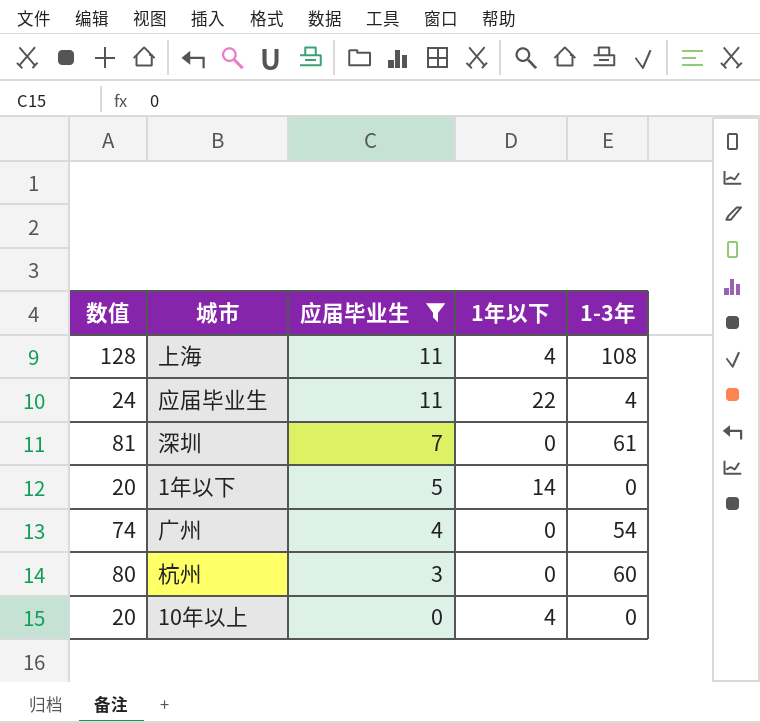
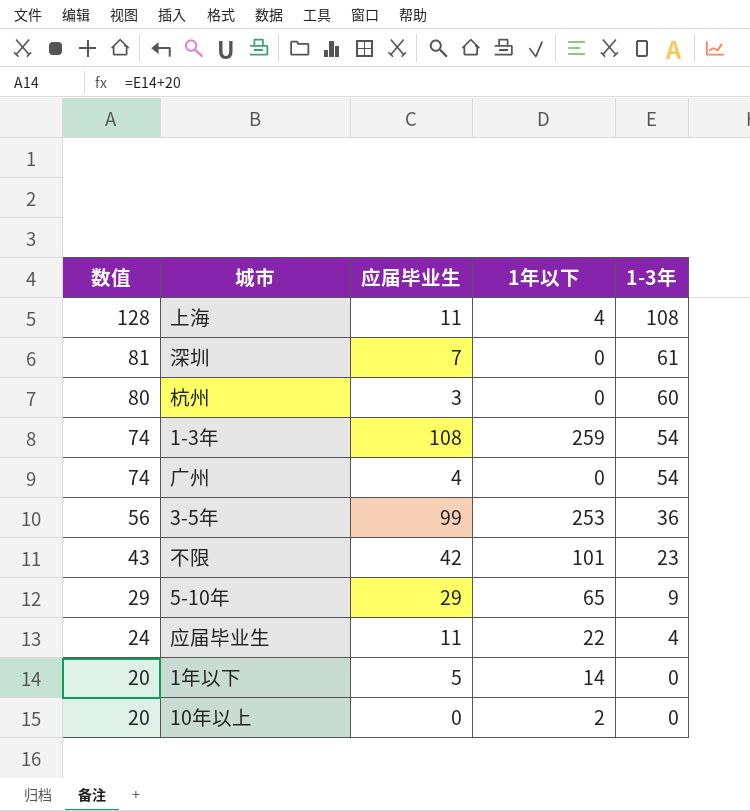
filter: 应届毕业生 <= 11 -> none
row order: 应届毕业生 descending -> 数值 descending
10年以上 | 1年以下: 4 -> 2

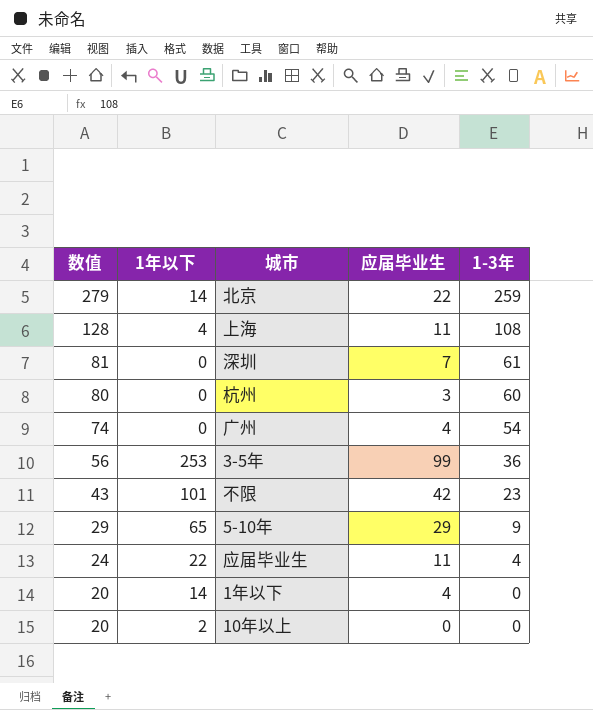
column 1年以下 | position: 4 -> 2
row 1-3年: 74 | 108 | 259 | 54 -> none
row 北京: none -> 279 | 14 | 22 | 259
1年以下 | 应届毕业生: 5 -> 4

